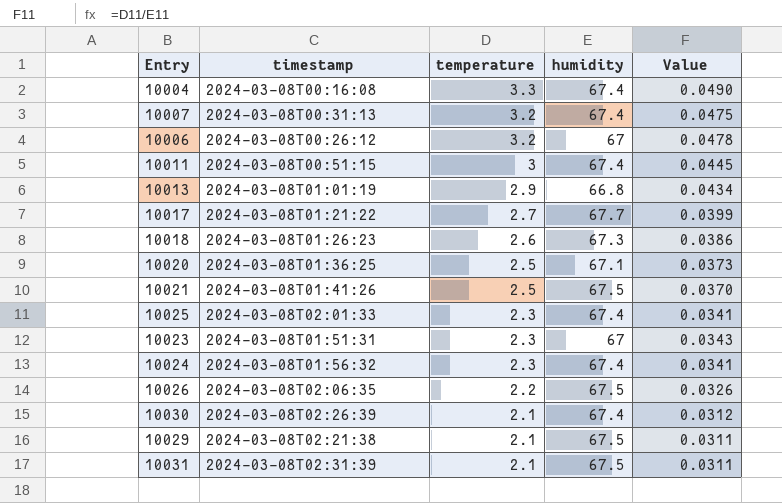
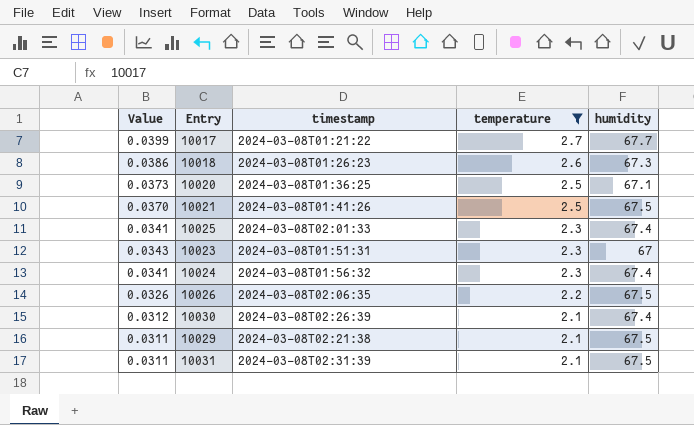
filter: none -> temperature <= 2.7
column Value | position: 5 -> 1

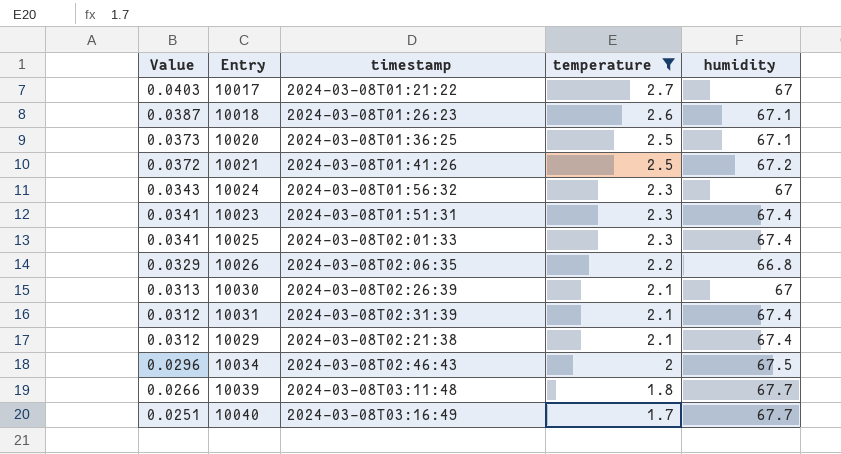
row order: temperature descending -> Value descending
10017 | Value: 0.0399 -> 0.0403
10017 | humidity: 67.7 -> 67
10018 | Value: 0.0386 -> 0.0387
10018 | humidity: 67.3 -> 67.1
10021 | Value: 0.0370 -> 0.0372
10021 | humidity: 67.5 -> 67.2
10024 | Value: 0.0341 -> 0.0343
10024 | humidity: 67.4 -> 67
10023 | Value: 0.0343 -> 0.0341
10023 | humidity: 67 -> 67.4
10026 | Value: 0.0326 -> 0.0329
10026 | humidity: 67.5 -> 66.8
10030 | Value: 0.0312 -> 0.0313
10030 | humidity: 67.4 -> 67
10031 | Value: 0.0311 -> 0.0312
10031 | humidity: 67.5 -> 67.4
10029 | Value: 0.0311 -> 0.0312
10029 | humidity: 67.5 -> 67.4
row 10034: none -> 0.0296 | 2024-03-08T02:46:43 | 2 | 67.5
row 10039: none -> 0.0266 | 2024-03-08T03:11:48 | 1.8 | 67.7
row 10040: none -> 0.0251 | 2024-03-08T03:16:49 | 1.7 | 67.7

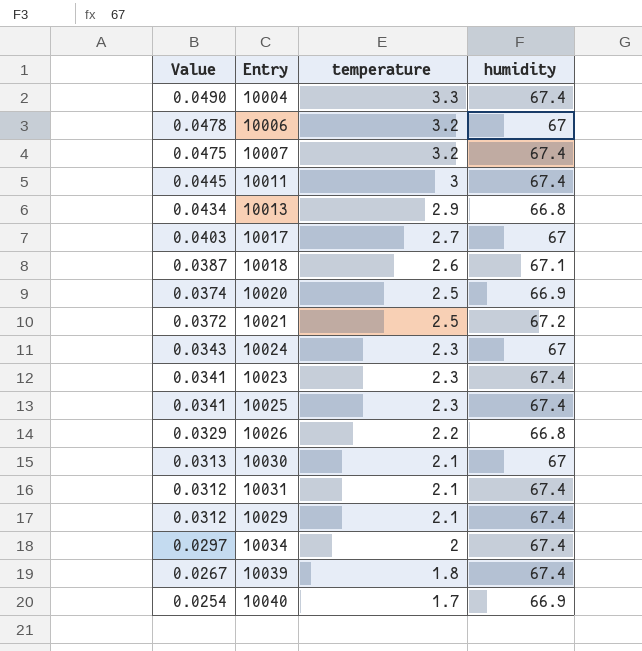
filter: temperature <= 2.7 -> none
column timestamp | position: 3 -> none
10020 | Value: 0.0373 -> 0.0374
10020 | humidity: 67.1 -> 66.9
10034 | Value: 0.0296 -> 0.0297
10034 | humidity: 67.5 -> 67.4
10039 | Value: 0.0266 -> 0.0267
10039 | humidity: 67.7 -> 67.4
10040 | Value: 0.0251 -> 0.0254
10040 | humidity: 67.7 -> 66.9

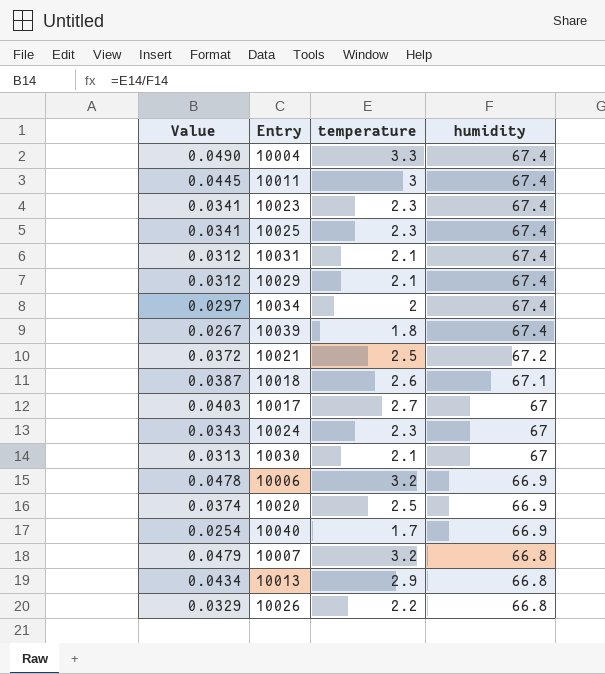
row order: Value descending -> humidity descending
10006 | humidity: 67 -> 66.9
10007 | Value: 0.0475 -> 0.0479
10007 | humidity: 67.4 -> 66.8

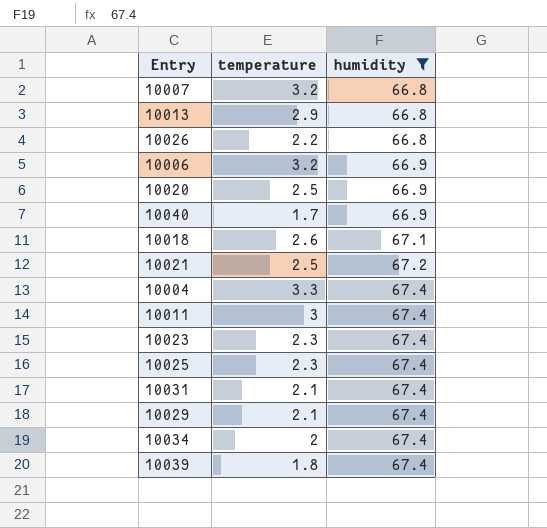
filter: none -> humidity != 67
row order: humidity descending -> humidity ascending
column Value | formula: [temperature] / [humidity] -> none

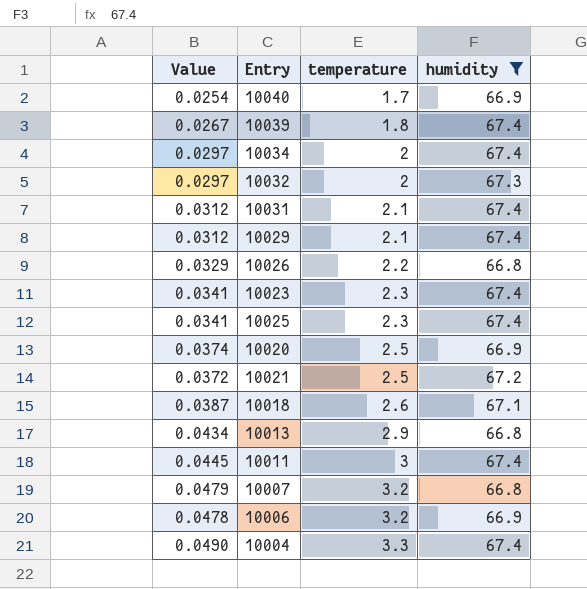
row order: humidity ascending -> temperature ascending
column Value | formula: none -> [temperature] / [humidity]
row 10032: none -> 0.0297 | 2 | 67.3

